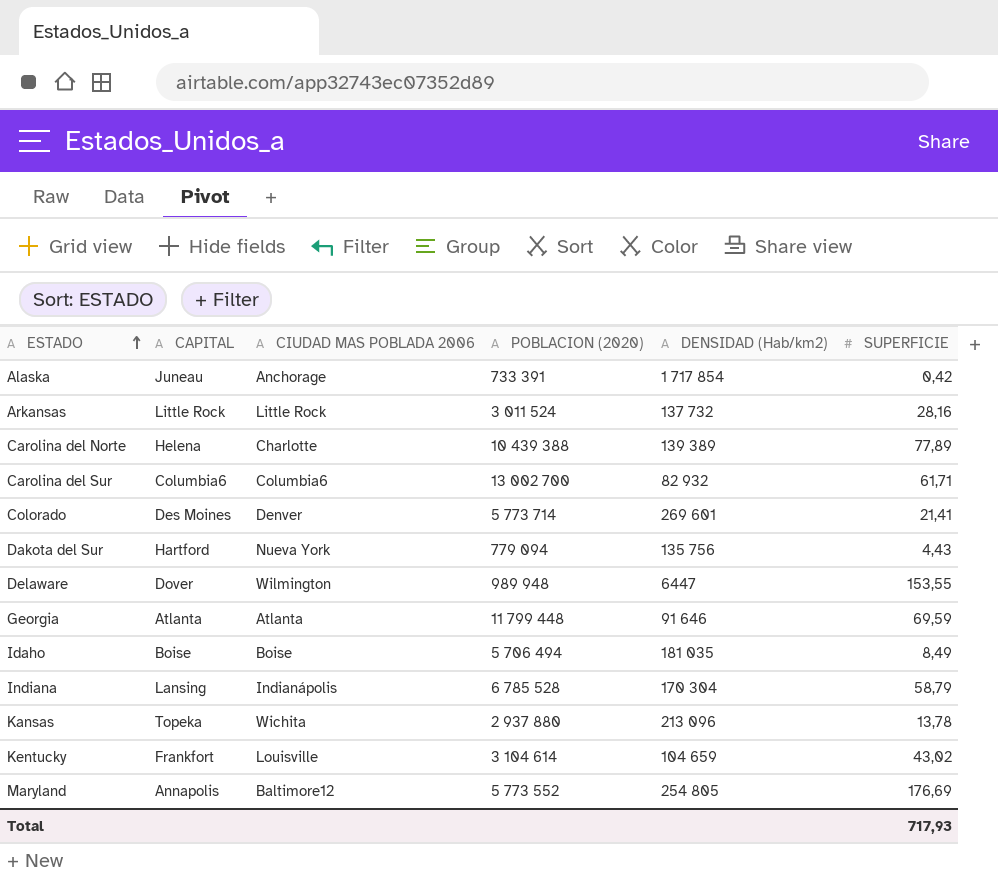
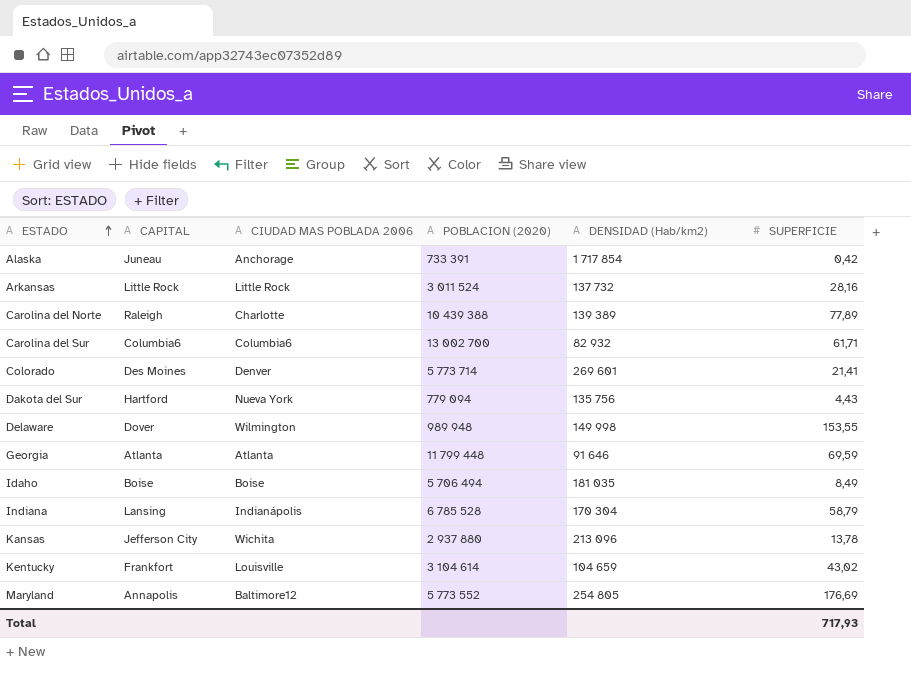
Carolina del Norte | CAPITAL: Helena -> Raleigh
Delaware | DENSIDAD (Hab/km2): 6447 -> 149 998
Kansas | CAPITAL: Topeka -> Jefferson City

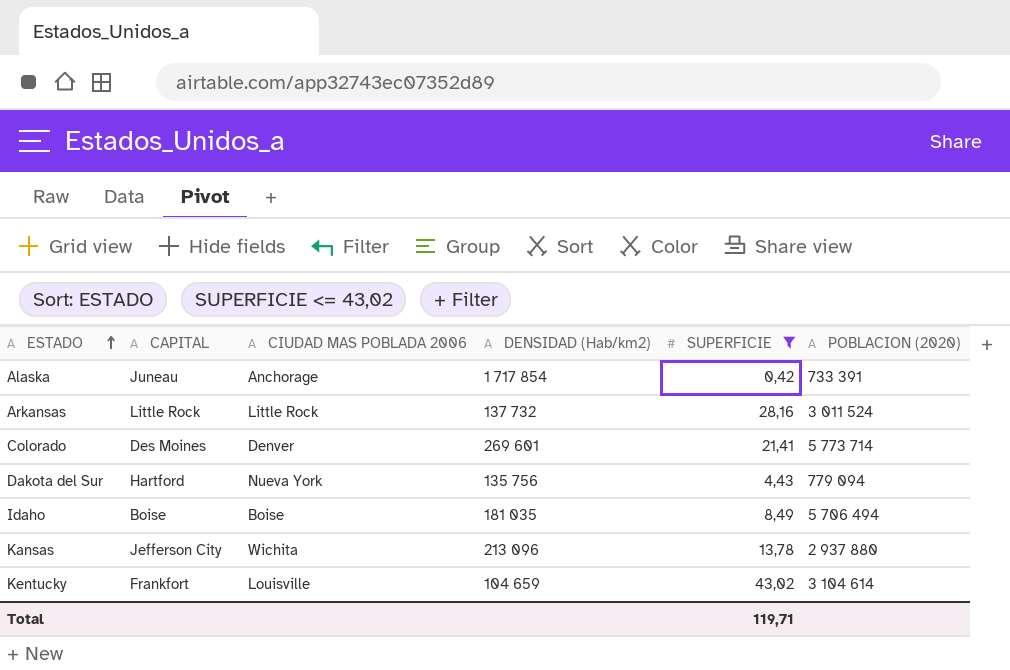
filter: none -> SUPERFICIE <= 43,02
column POBLACION (2020) | position: 4 -> 6
Total | SUPERFICIE: 717,93 -> 119,71

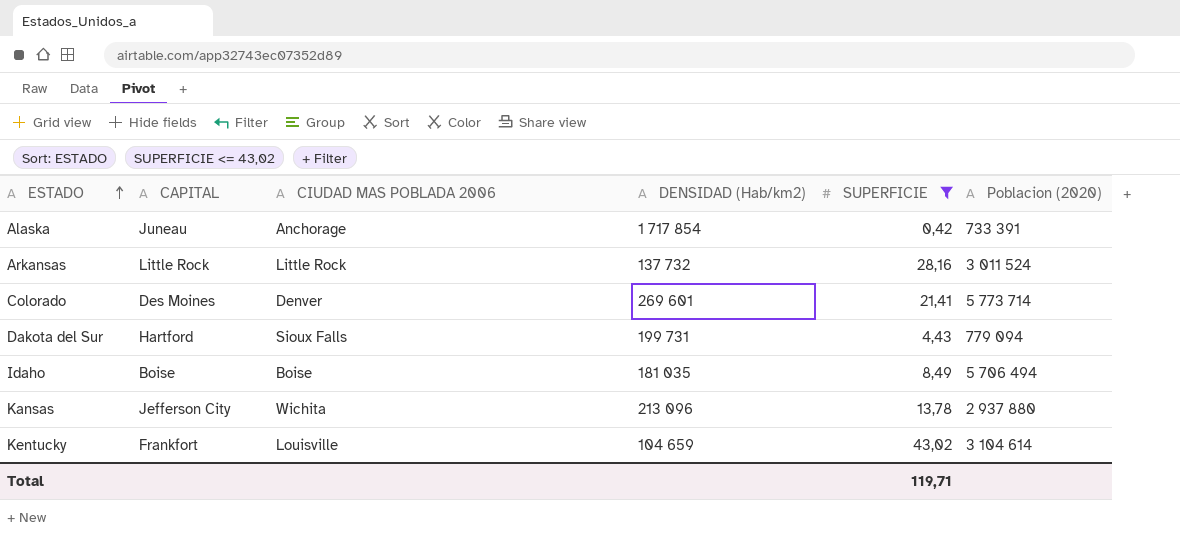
column name: POBLACION (2020) -> Poblacion (2020)
Dakota del Sur | CIUDAD MAS POBLADA 2006: Nueva York -> Sioux Falls
Dakota del Sur | DENSIDAD (Hab/km2): 135 756 -> 199 731

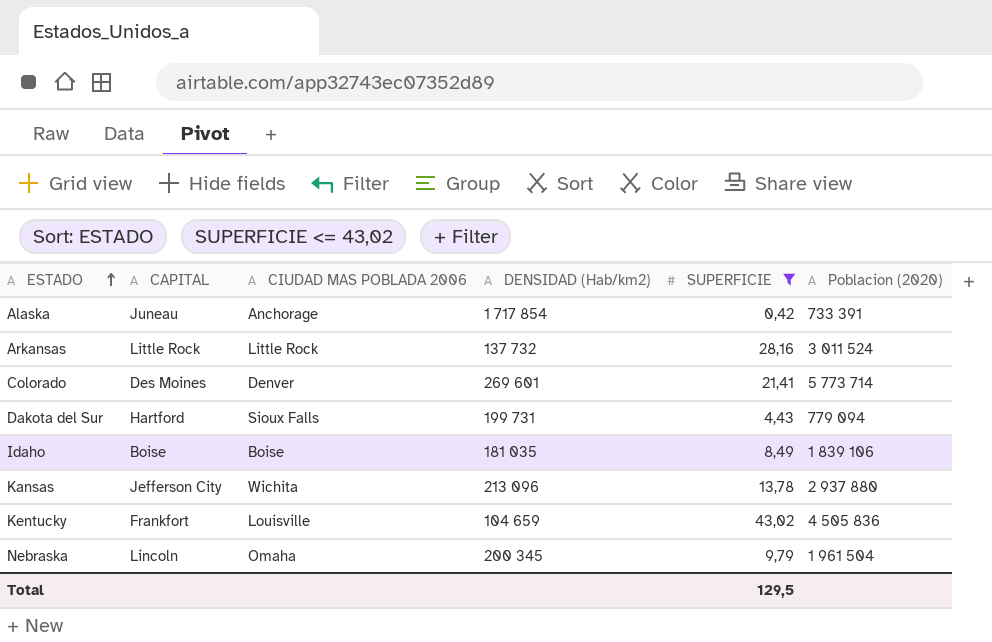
Idaho | Poblacion (2020): 5 706 494 -> 1 839 106
Kentucky | Poblacion (2020): 3 104 614 -> 4 505 836
row Nebraska: none -> Lincoln | Omaha | 200 345 | 9,79 | 1 961 504
Total | SUPERFICIE: 119,71 -> 129,5

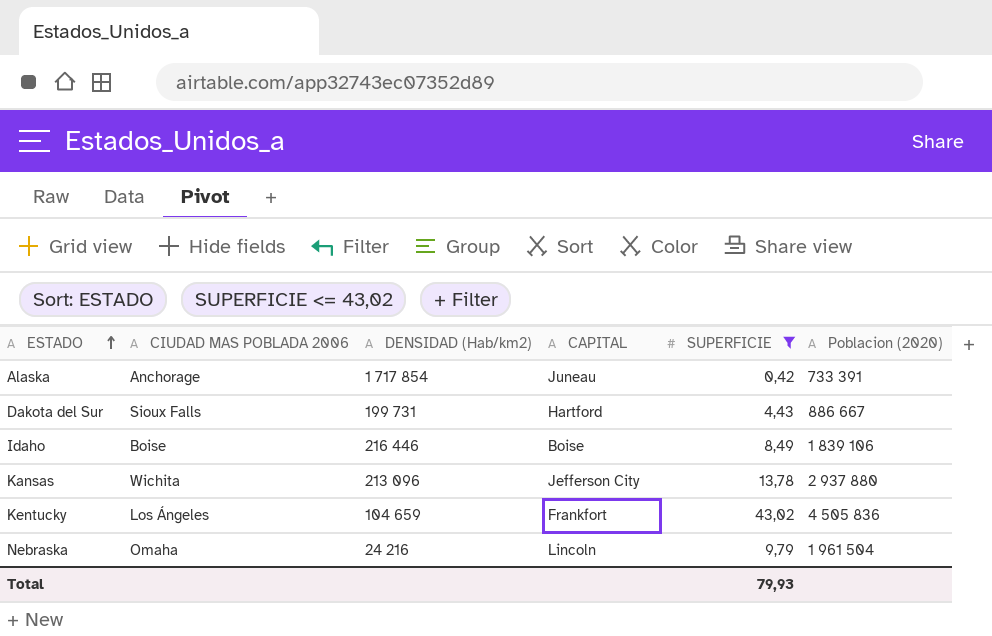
column CAPITAL | position: 2 -> 4
row Arkansas: Little Rock | Little Rock | 137 732 | 28,16 | 3 011 524 -> none
row Colorado: Des Moines | Denver | 269 601 | 21,41 | 5 773 714 -> none
Dakota del Sur | Poblacion (2020): 779 094 -> 886 667
Idaho | DENSIDAD (Hab/km2): 181 035 -> 216 446
Kentucky | CIUDAD MAS POBLADA 2006: Louisville -> Los Ángeles
Nebraska | DENSIDAD (Hab/km2): 200 345 -> 24 216
Total | SUPERFICIE: 129,5 -> 79,93

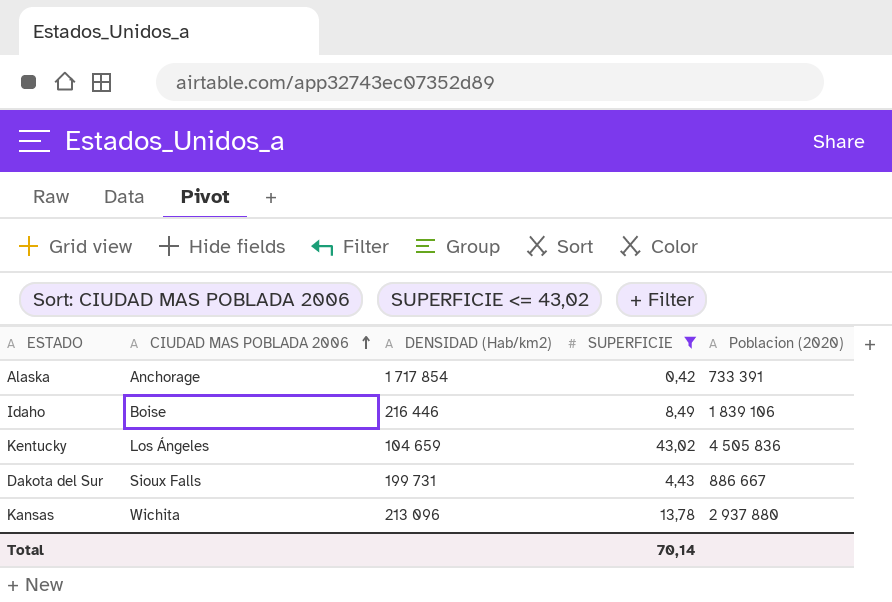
row order: ESTADO ascending -> CIUDAD MAS POBLADA 2006 ascending
column CAPITAL | position: 4 -> none
row Nebraska: Omaha | 24 216 | Lincoln | 9,79 | 1 961 504 -> none
Total | SUPERFICIE: 79,93 -> 70,14

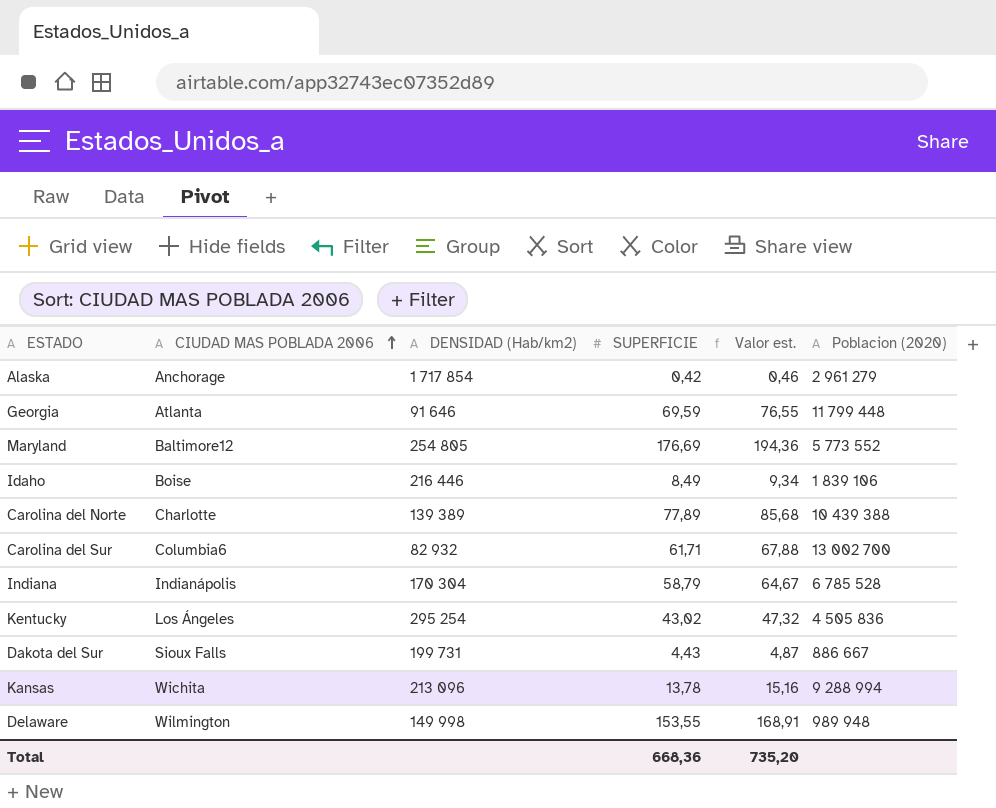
filter: SUPERFICIE <= 43,02 -> none
column Valor est. | formula: none -> [SUPERFICIE] * 1,1
Alaska | Poblacion (2020): 733 391 -> 2 961 279
Kentucky | DENSIDAD (Hab/km2): 104 659 -> 295 254
Kansas | Poblacion (2020): 2 937 880 -> 9 288 994
Total | SUPERFICIE: 70,14 -> 668,36

